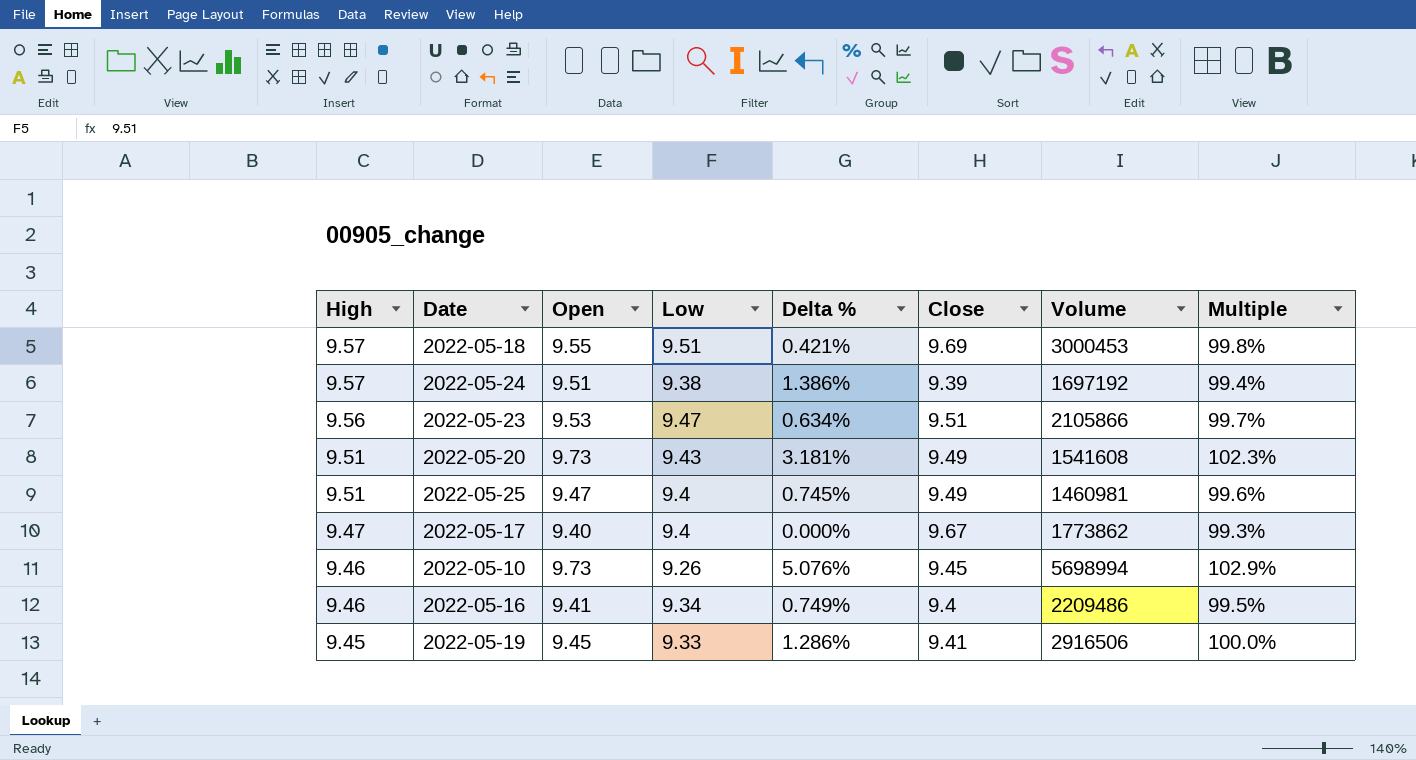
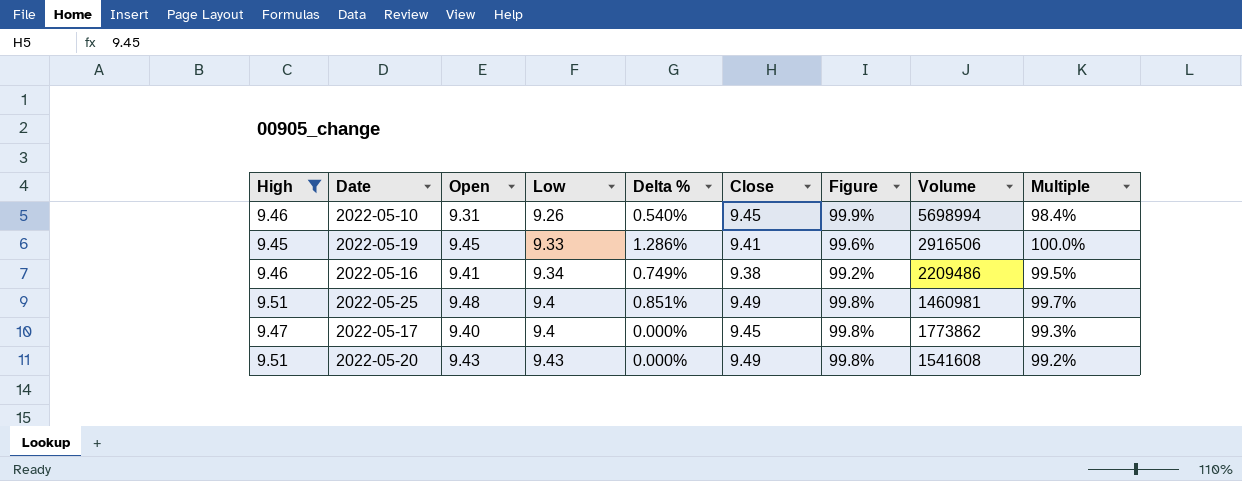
filter: none -> High <= 9.51
row order: High descending -> Low ascending
column Figure | formula: none -> [Close] / [High]
2022-05-10 | Open: 9.73 -> 9.31
2022-05-10 | Delta %: 5.076% -> 0.540%
2022-05-10 | Multiple: 102.9% -> 98.4%
2022-05-16 | Close: 9.4 -> 9.38
2022-05-25 | Open: 9.47 -> 9.48
2022-05-25 | Delta %: 0.745% -> 0.851%
2022-05-25 | Multiple: 99.6% -> 99.7%
2022-05-17 | Close: 9.67 -> 9.45
2022-05-20 | Open: 9.73 -> 9.43
2022-05-20 | Delta %: 3.181% -> 0.000%
2022-05-20 | Multiple: 102.3% -> 99.2%

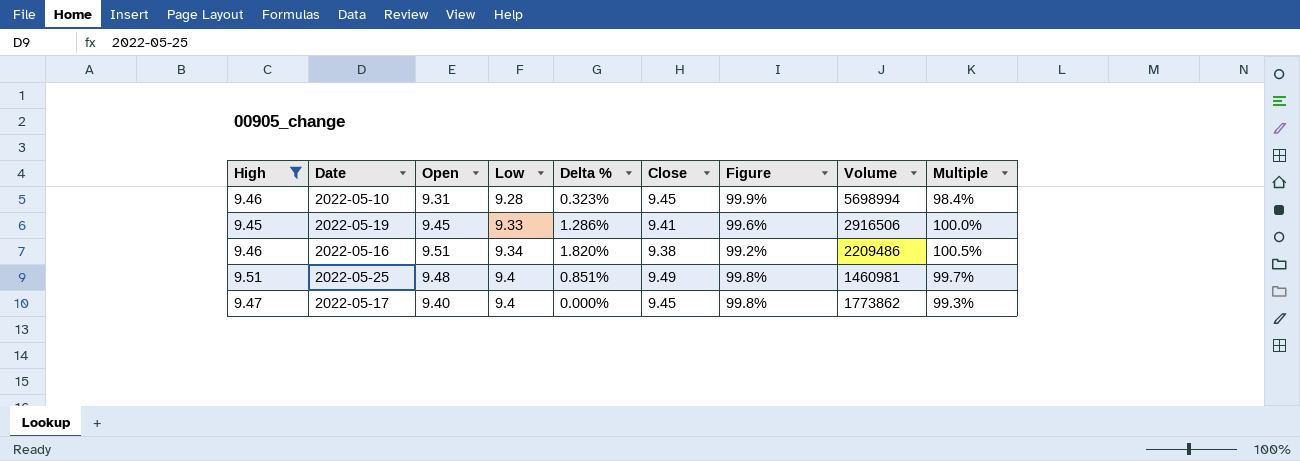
row 2022-05-20: 9.51 | 9.43 | 9.43 | 0.000% | 9.49 | 99.8% | 1541608 | 99.2% -> none
2022-05-10 | Low: 9.26 -> 9.28
2022-05-10 | Delta %: 0.540% -> 0.323%
2022-05-16 | Open: 9.41 -> 9.51
2022-05-16 | Delta %: 0.749% -> 1.820%
2022-05-16 | Multiple: 99.5% -> 100.5%

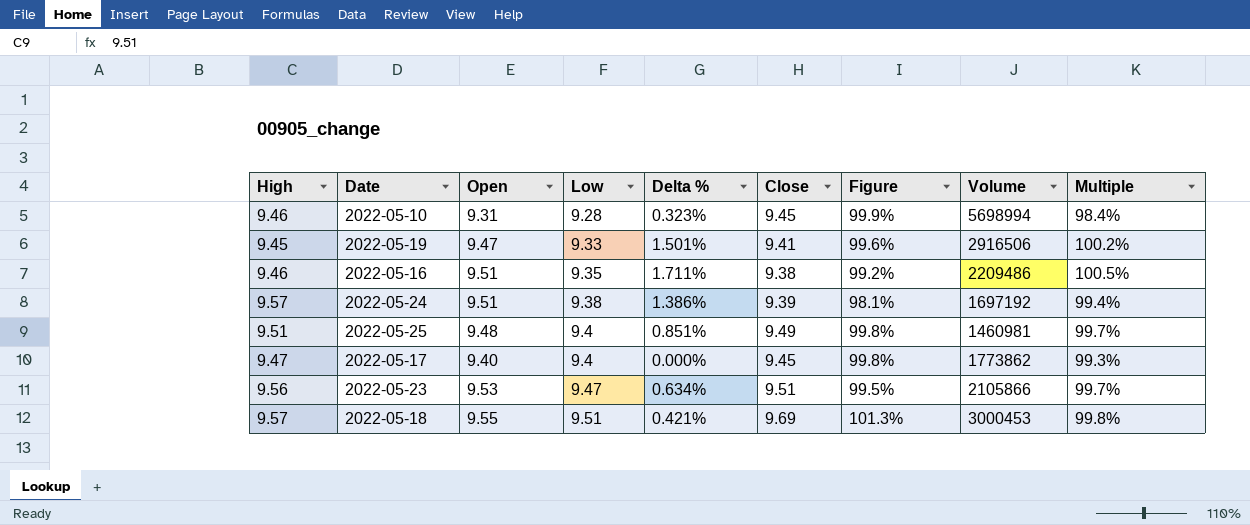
filter: High <= 9.51 -> none
2022-05-19 | Open: 9.45 -> 9.47
2022-05-19 | Delta %: 1.286% -> 1.501%
2022-05-19 | Multiple: 100.0% -> 100.2%
2022-05-16 | Low: 9.34 -> 9.35
2022-05-16 | Delta %: 1.820% -> 1.711%

